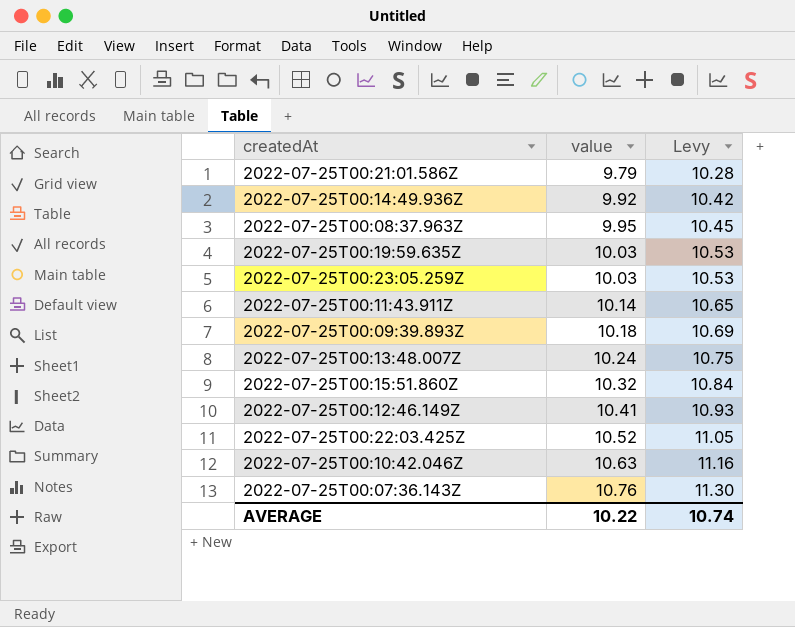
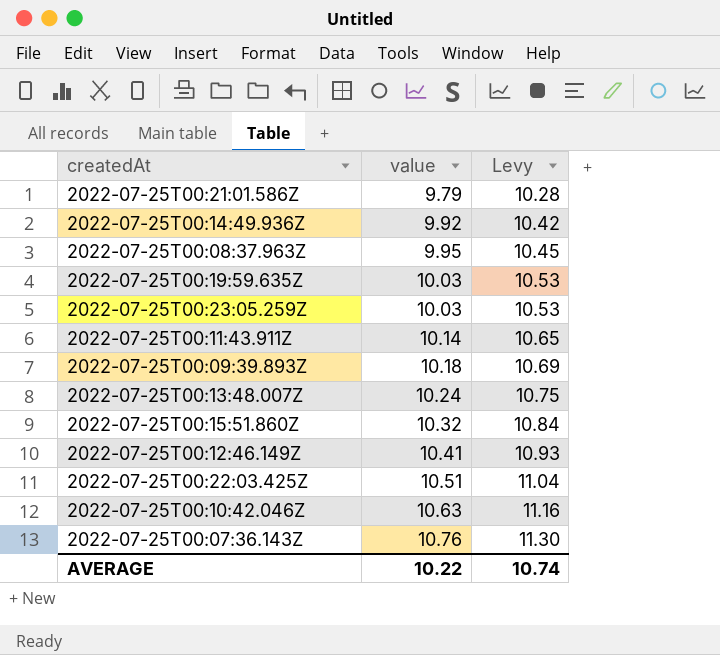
2022-07-25T00:22:03.425Z | value: 10.52 -> 10.51
2022-07-25T00:22:03.425Z | Levy: 11.05 -> 11.04

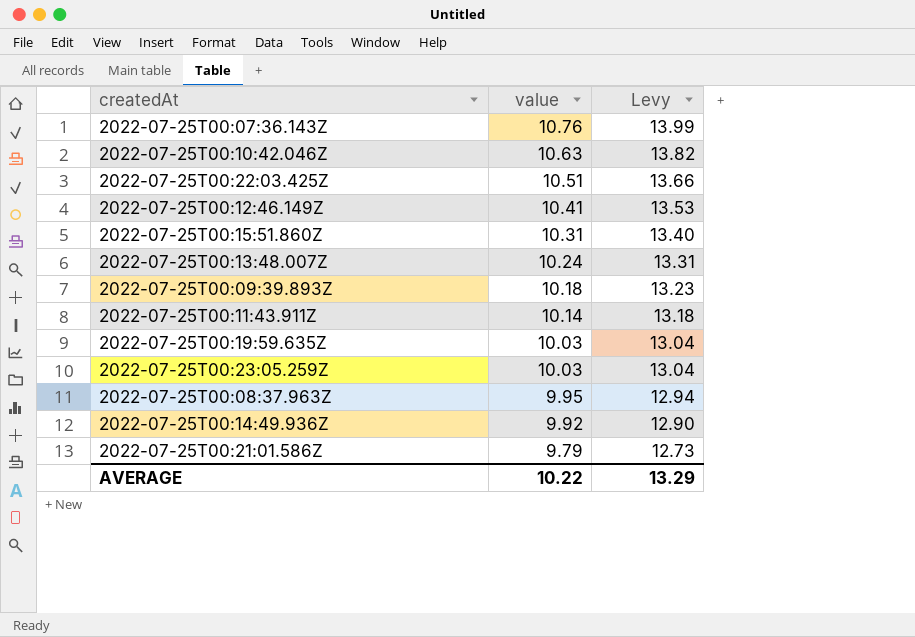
row order: value ascending -> value descending
column Levy | formula: [value] * 1.05 -> [value] * 1.3
2022-07-25T00:15:51.860Z | value: 10.32 -> 10.31
AVERAGE | Levy: 10.74 -> 13.29

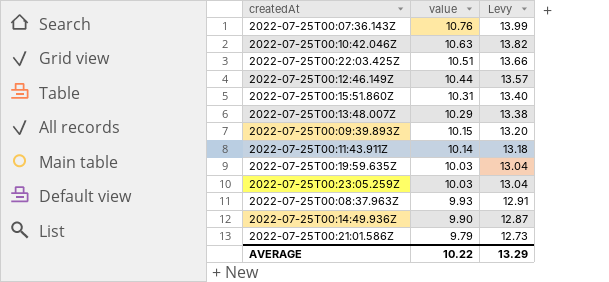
2022-07-25T00:12:46.149Z | value: 10.41 -> 10.44
2022-07-25T00:12:46.149Z | Levy: 13.53 -> 13.57
2022-07-25T00:13:48.007Z | value: 10.24 -> 10.29
2022-07-25T00:13:48.007Z | Levy: 13.31 -> 13.38
2022-07-25T00:09:39.893Z | value: 10.18 -> 10.15
2022-07-25T00:09:39.893Z | Levy: 13.23 -> 13.20
2022-07-25T00:08:37.963Z | value: 9.95 -> 9.93
2022-07-25T00:08:37.963Z | Levy: 12.94 -> 12.91
2022-07-25T00:14:49.936Z | value: 9.92 -> 9.90
2022-07-25T00:14:49.936Z | Levy: 12.90 -> 12.87

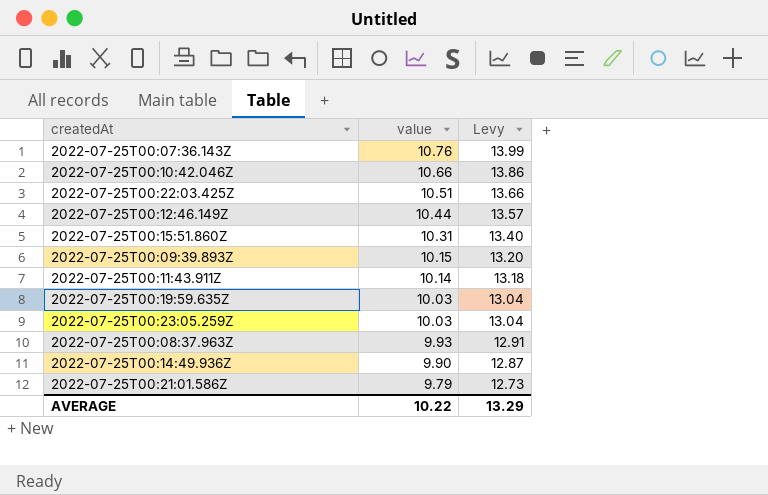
row 2022-07-25T00:13:48.007Z: 10.29 | 13.38 -> none
2022-07-25T00:10:42.046Z | value: 10.63 -> 10.66
2022-07-25T00:10:42.046Z | Levy: 13.82 -> 13.86

